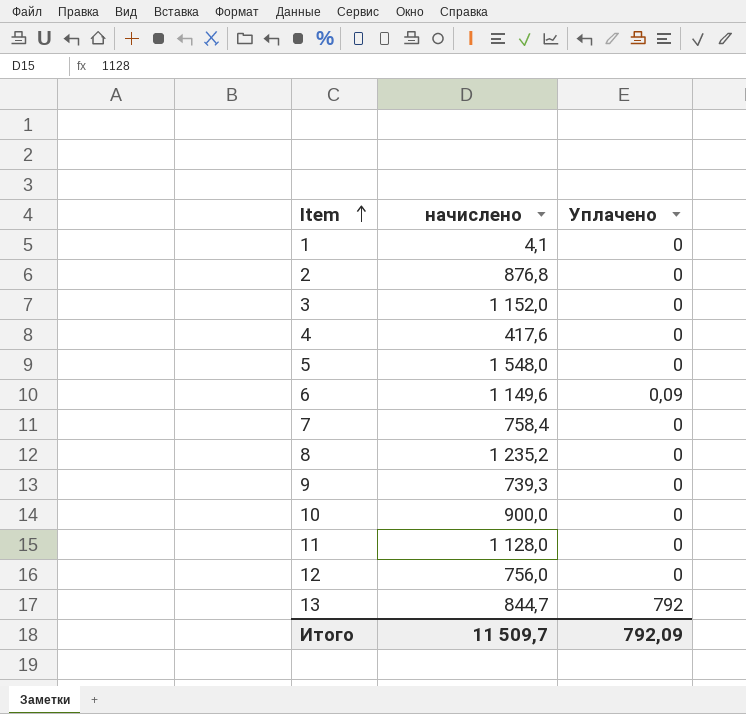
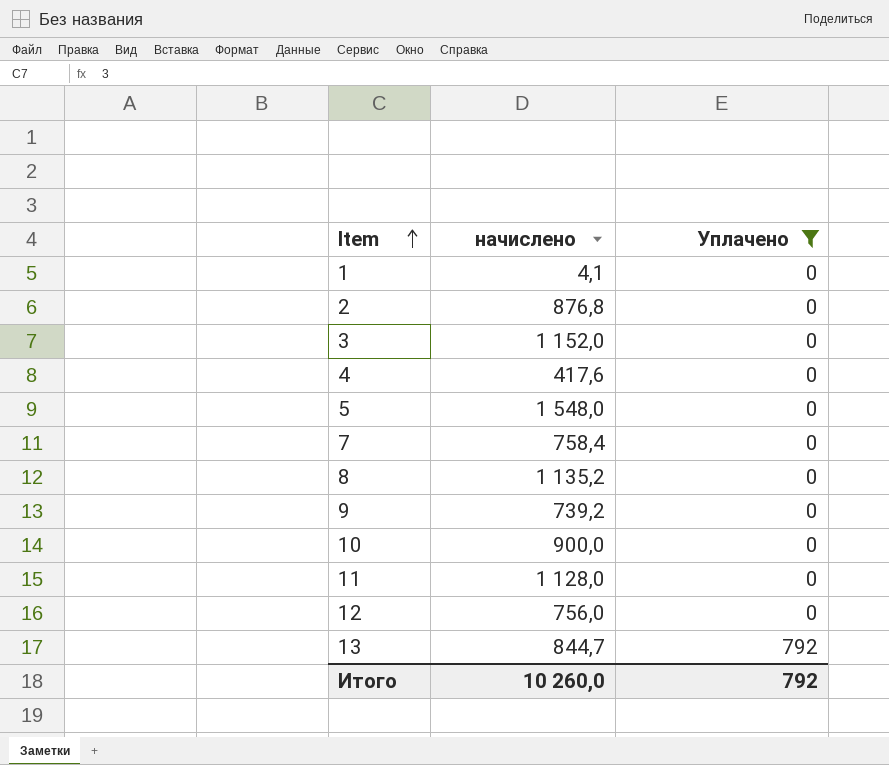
filter: none -> Уплачено != 0,09
8 | начислено: 1 235,2 -> 1 135,2
9 | начислено: 739,3 -> 739,2
Итого | начислено: 11 509,7 -> 10 260,0
Итого | Уплачено: 792,09 -> 792

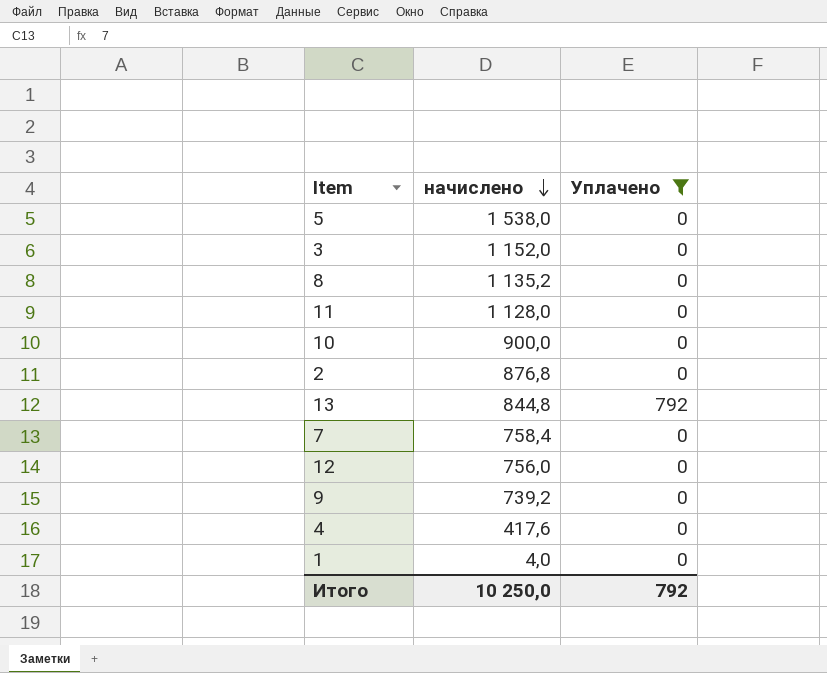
row order: Item ascending -> начислено descending
5 | начислено: 1 548,0 -> 1 538,0
13 | начислено: 844,7 -> 844,8
1 | начислено: 4,1 -> 4,0
Итого | начислено: 10 260,0 -> 10 250,0

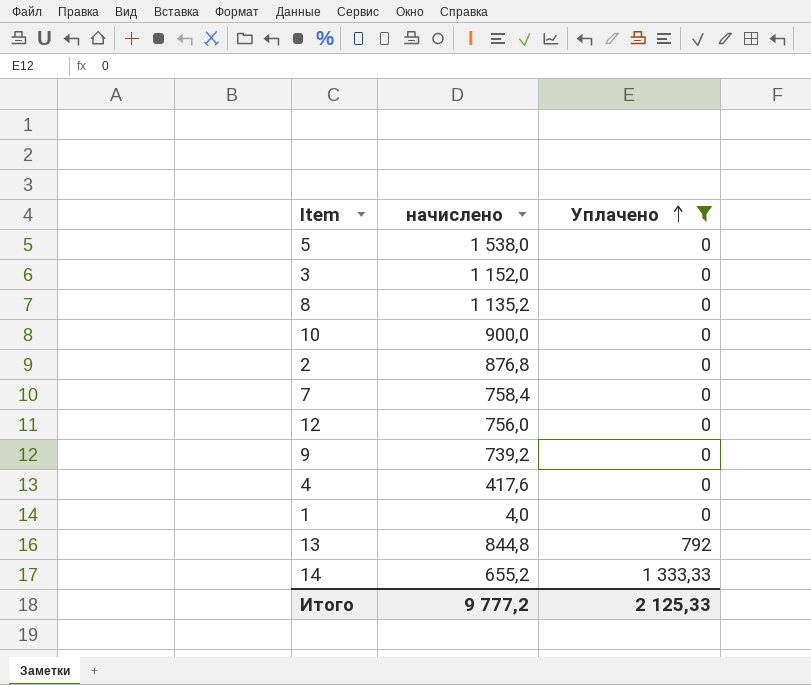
row order: начислено descending -> Уплачено ascending
row 11: 1 128,0 | 0 -> none
row 14: none -> 655,2 | 1 333,33
Итого | начислено: 10 250,0 -> 9 777,2
Итого | Уплачено: 792 -> 2 125,33

